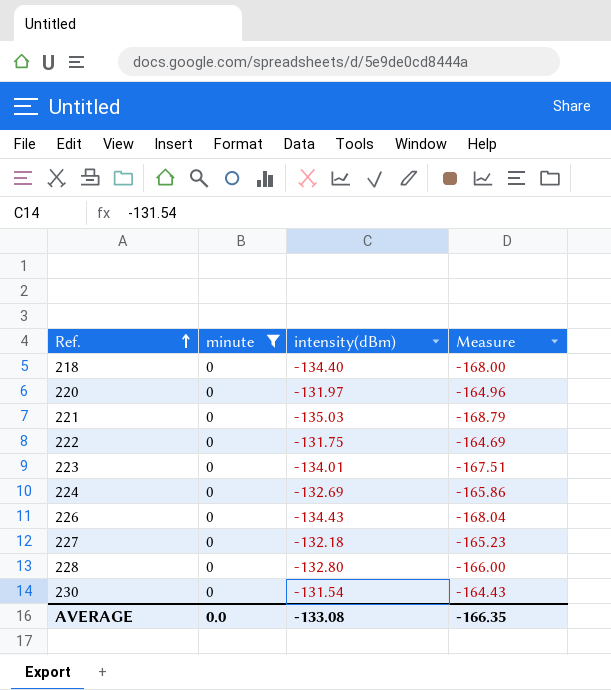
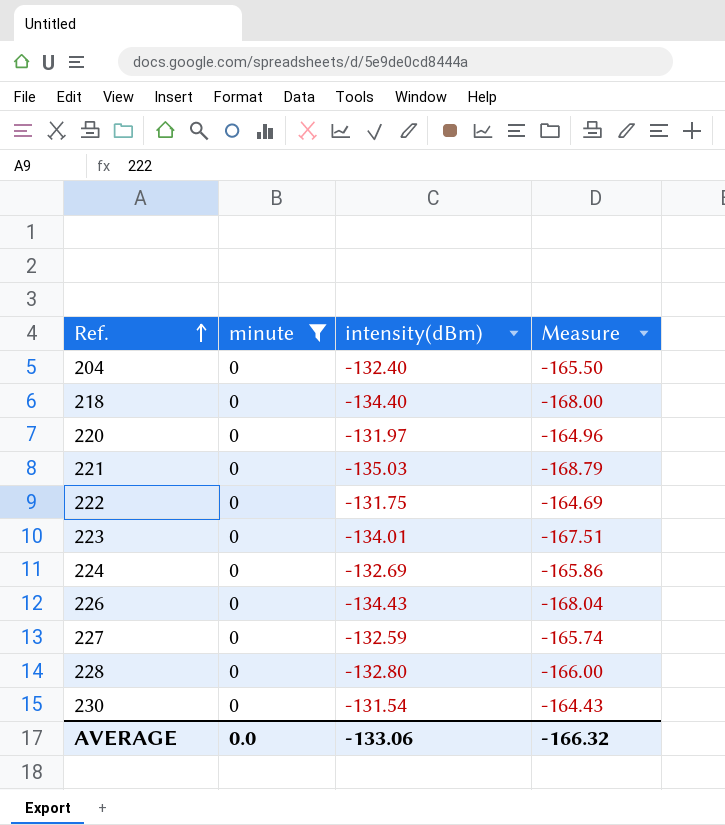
row 204: none -> 0 | -132.40 | -165.50
227 | intensity(dBm): -132.18 -> -132.59
227 | Measure: -165.23 -> -165.74
AVERAGE | intensity(dBm): -133.08 -> -133.06
AVERAGE | Measure: -166.35 -> -166.32

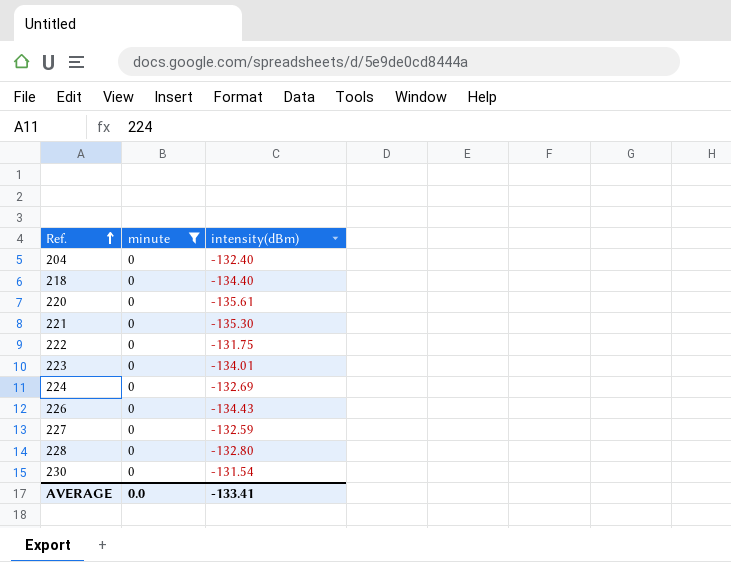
column Measure | formula: [intensity(dBm)] * 1.25 -> none
220 | intensity(dBm): -131.97 -> -135.61
221 | intensity(dBm): -135.03 -> -135.30
AVERAGE | intensity(dBm): -133.06 -> -133.41

